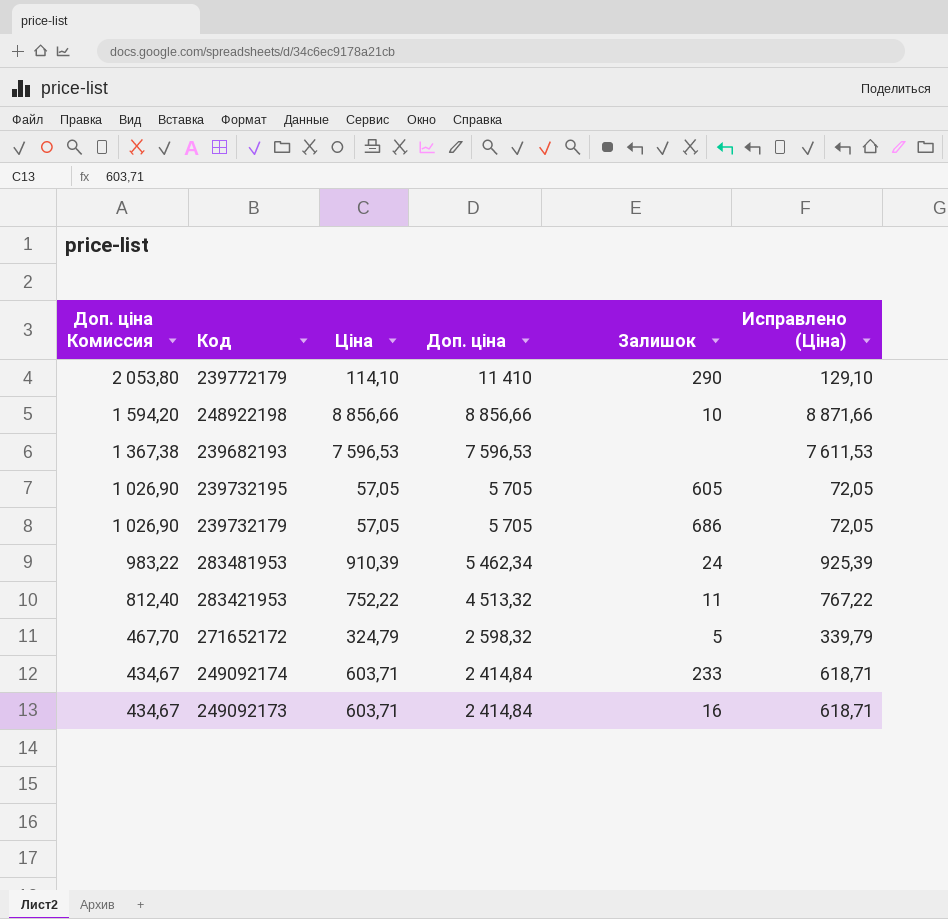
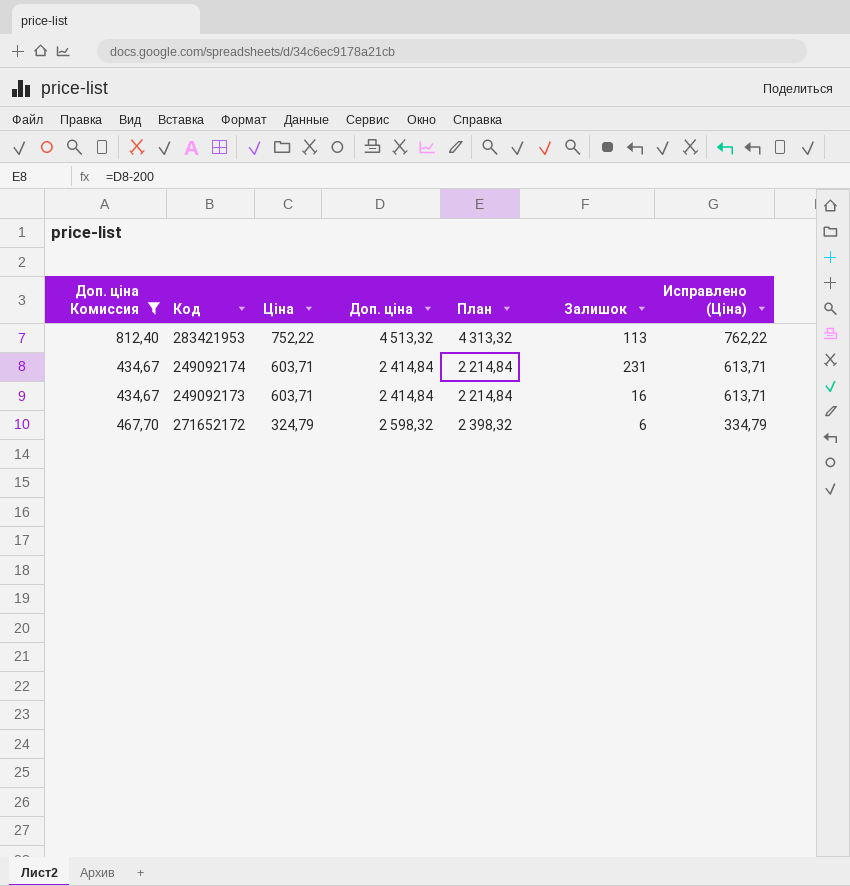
filter: none -> Доп. ціна Комиссия <= 812,40
row order: Доп. ціна Комиссия descending -> Ціна descending
column План | formula: none -> [Доп. ціна] - 200
column Исправлено (Ціна) | formula: [Ціна] + 15 -> [Ціна] + 10
283421953 | Залишок: 11 -> 113
249092174 | Залишок: 233 -> 231
271652172 | Залишок: 5 -> 6

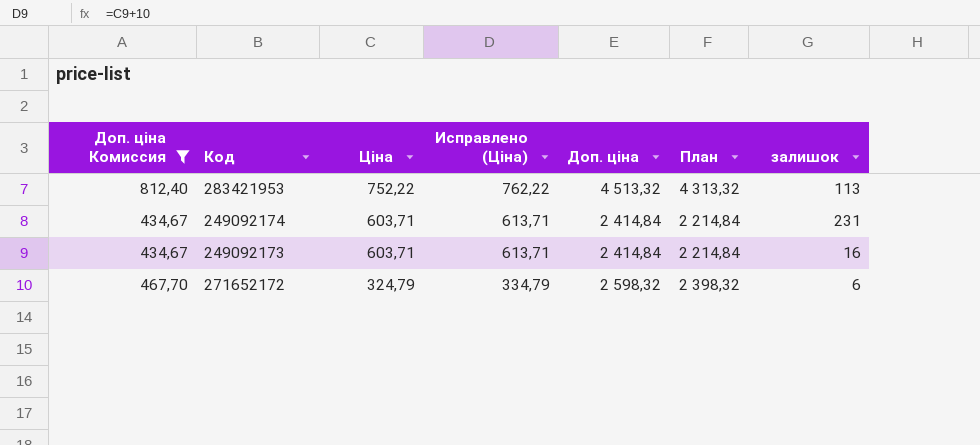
column Исправлено (Ціна) | position: 7 -> 4
column name: Залишок -> залишок

